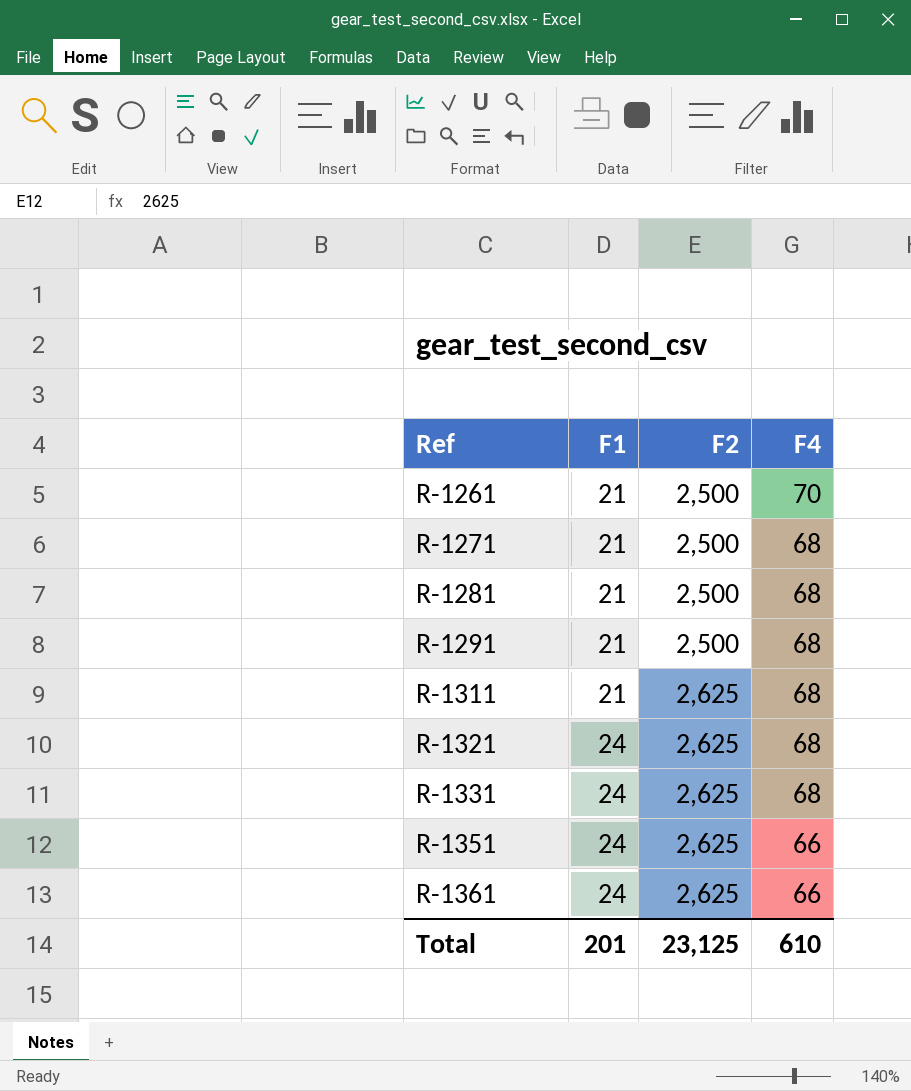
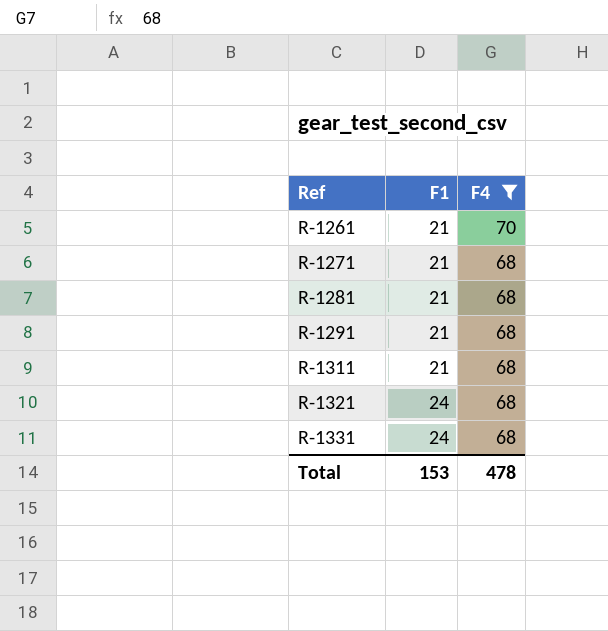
filter: none -> F4 != 66
column F2 | position: 3 -> none
Total | F1: 201 -> 153
Total | F4: 610 -> 478

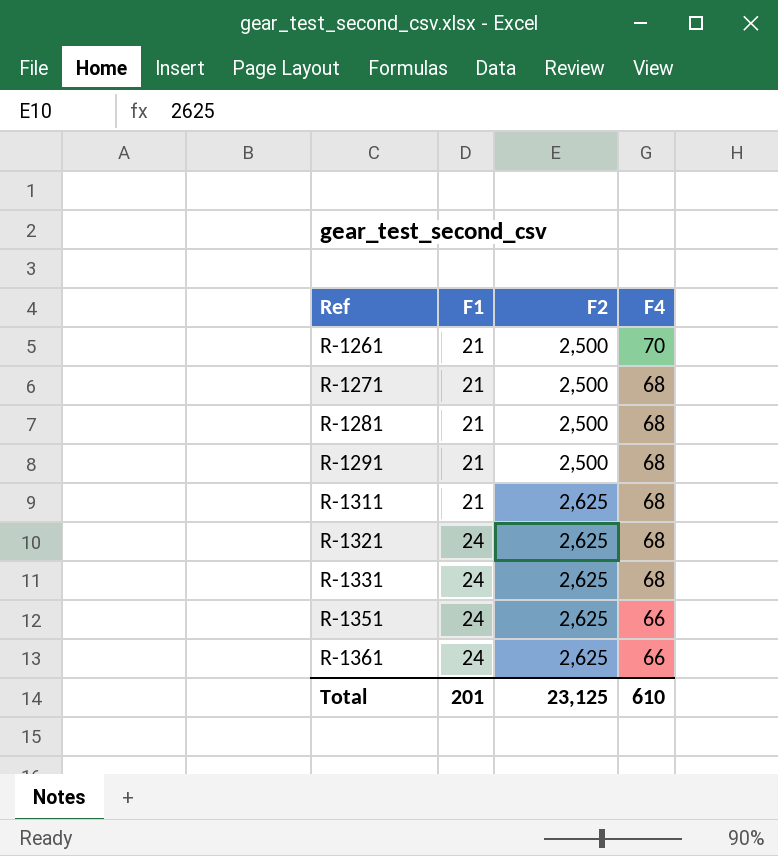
filter: F4 != 66 -> none
column F2 | position: none -> 3
Total | F1: 153 -> 201
Total | F4: 478 -> 610

